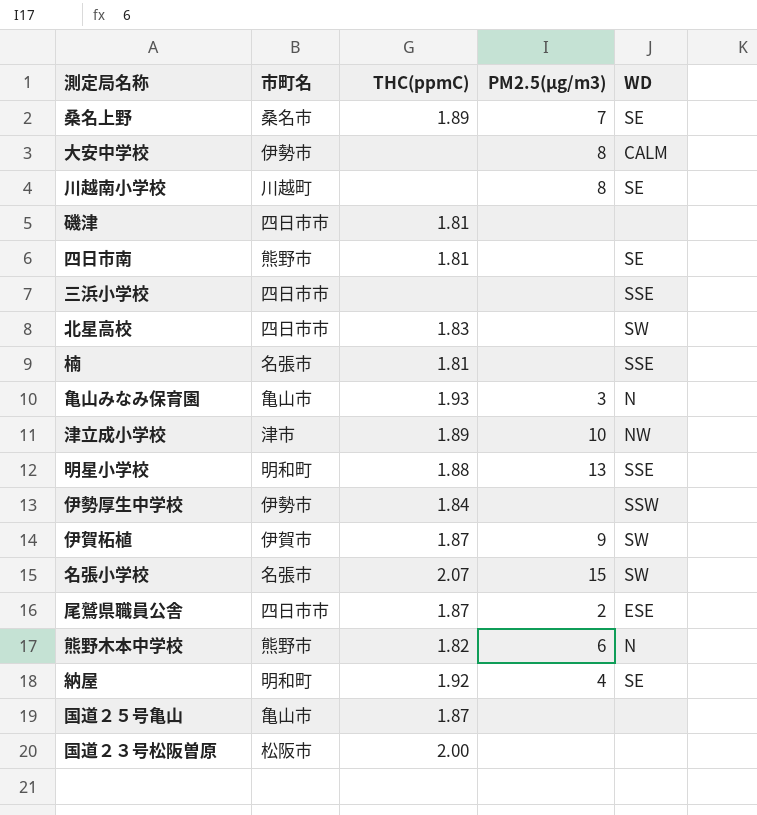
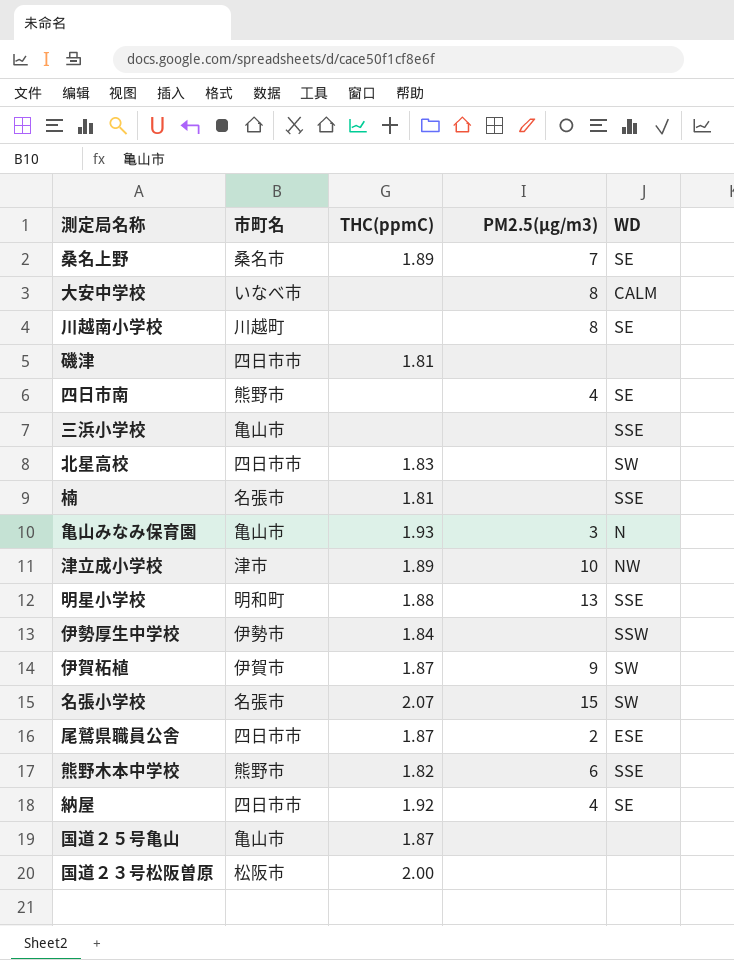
大安中学校 | 市町名: 伊勢市 -> いなべ市
四日市南 | THC(ppmC): 1.81 -> none
四日市南 | PM2.5(μg/m3): none -> 4
三浜小学校 | 市町名: 四日市市 -> 亀山市
熊野木本中学校 | WD: N -> SSE
納屋 | 市町名: 明和町 -> 四日市市

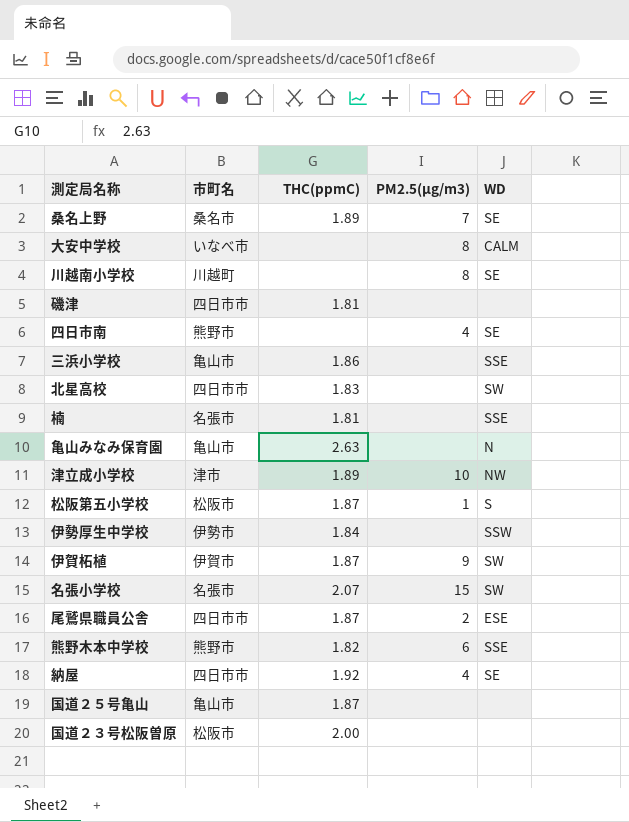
row 明星小学校: 明和町 | 1.88 | 13 | SSE -> none
三浜小学校 | THC(ppmC): none -> 1.86
亀山みなみ保育園 | THC(ppmC): 1.93 -> 2.63
亀山みなみ保育園 | PM2.5(μg/m3): 3 -> none
row 松阪第五小学校: none -> 松阪市 | 1.87 | 1 | S

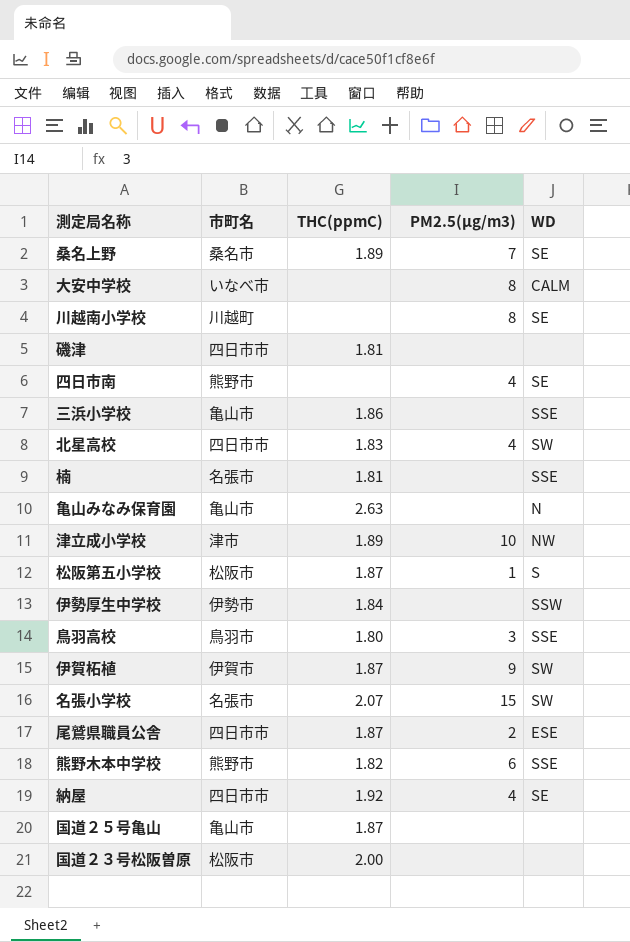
北星高校 | PM2.5(μg/m3): none -> 4
row 鳥羽高校: none -> 鳥羽市 | 1.80 | 3 | SSE

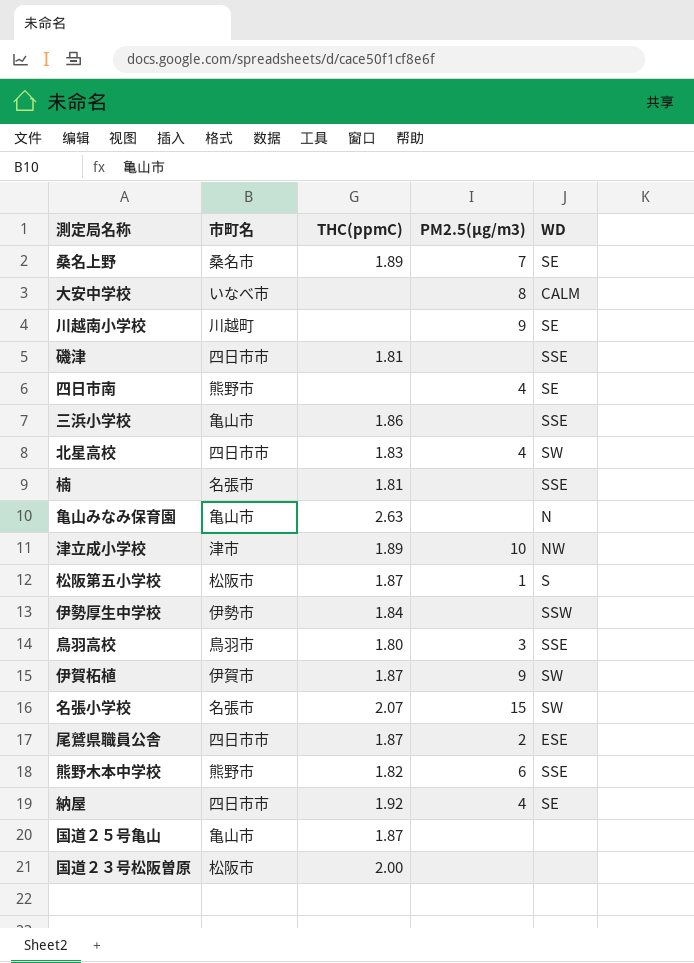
川越南小学校 | PM2.5(μg/m3): 8 -> 9
磯津 | WD: none -> SSE

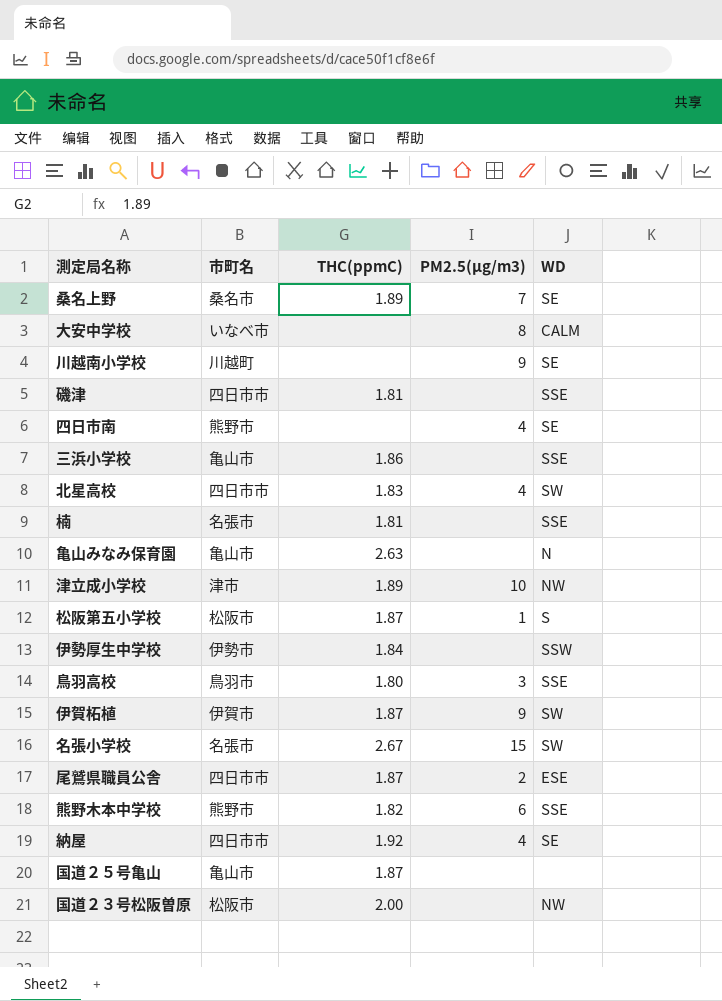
名張小学校 | THC(ppmC): 2.07 -> 2.67
国道２３号松阪曽原 | WD: none -> NW

